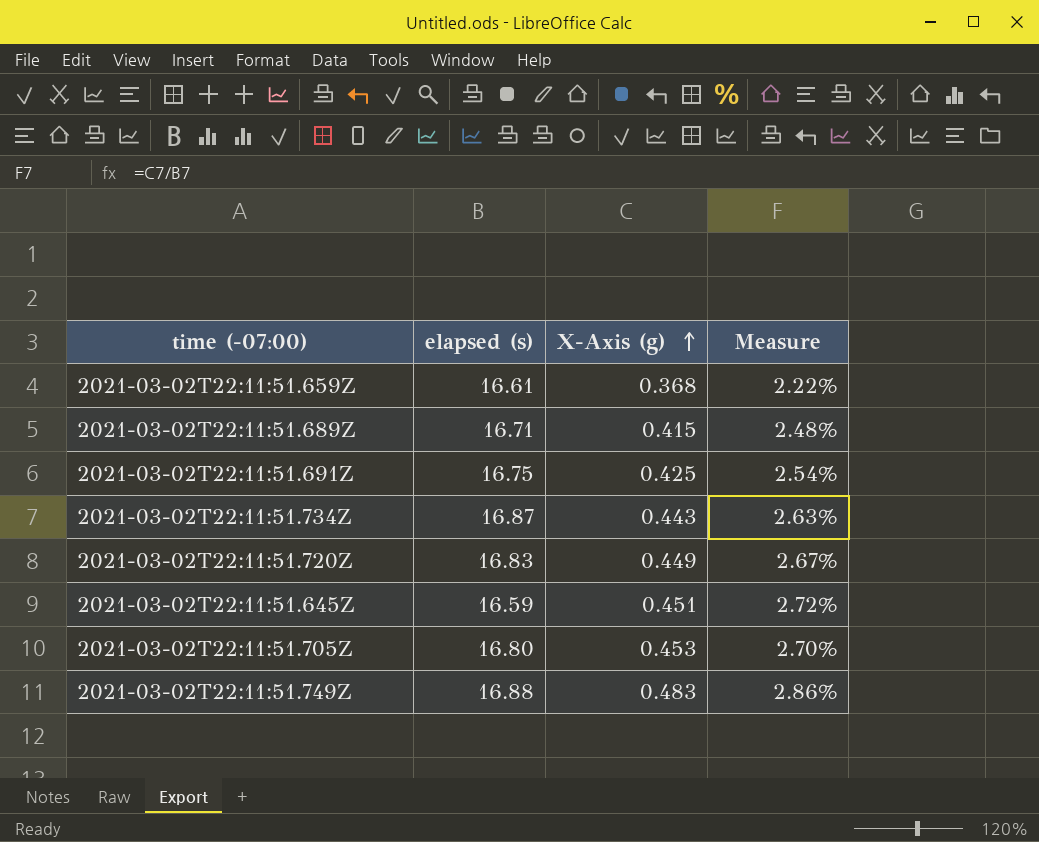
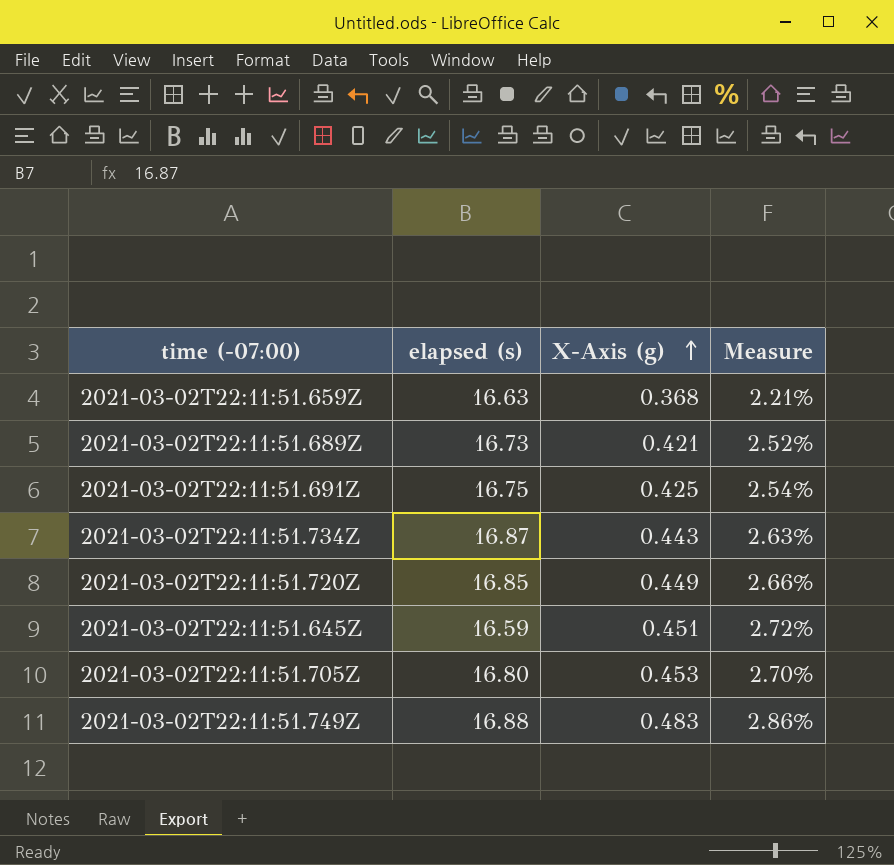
2021-03-02T22:11:51.659Z | elapsed (s): 16.61 -> 16.63
2021-03-02T22:11:51.659Z | Measure: 2.22% -> 2.21%
2021-03-02T22:11:51.689Z | elapsed (s): 16.71 -> 16.73
2021-03-02T22:11:51.689Z | X-Axis (g): 0.415 -> 0.421
2021-03-02T22:11:51.689Z | Measure: 2.48% -> 2.52%
2021-03-02T22:11:51.720Z | elapsed (s): 16.83 -> 16.85
2021-03-02T22:11:51.720Z | Measure: 2.67% -> 2.66%

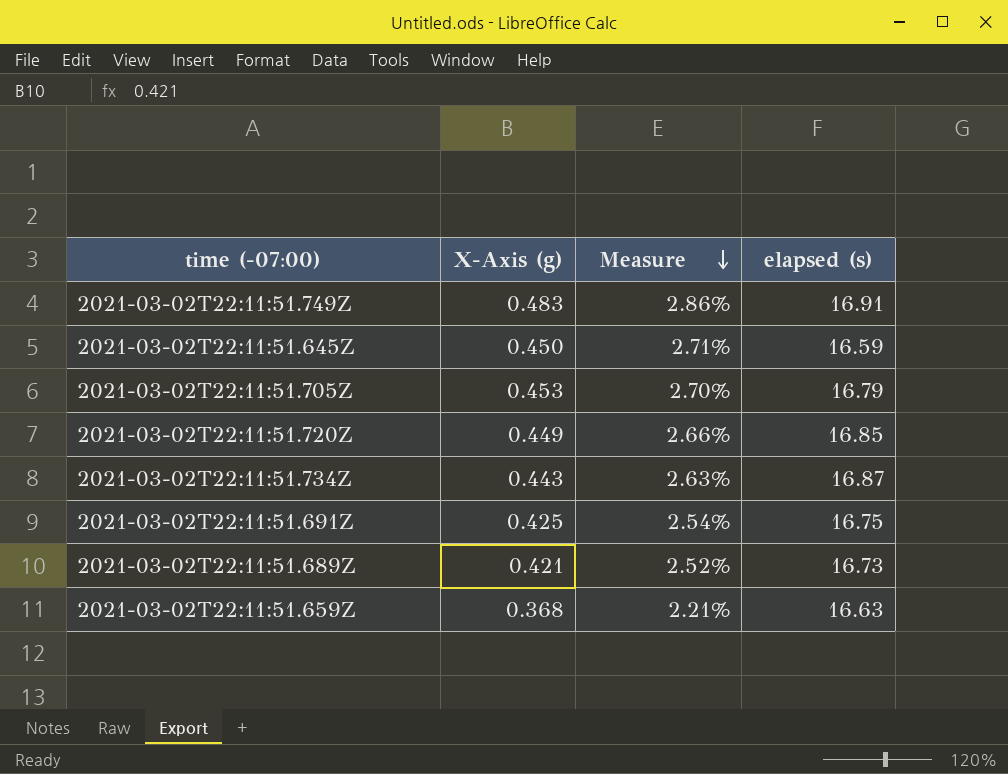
row order: X-Axis (g) ascending -> Measure descending
column elapsed (s) | position: 2 -> 4
2021-03-02T22:11:51.749Z | elapsed (s): 16.88 -> 16.91
2021-03-02T22:11:51.645Z | X-Axis (g): 0.451 -> 0.450
2021-03-02T22:11:51.645Z | Measure: 2.72% -> 2.71%
2021-03-02T22:11:51.705Z | elapsed (s): 16.80 -> 16.79

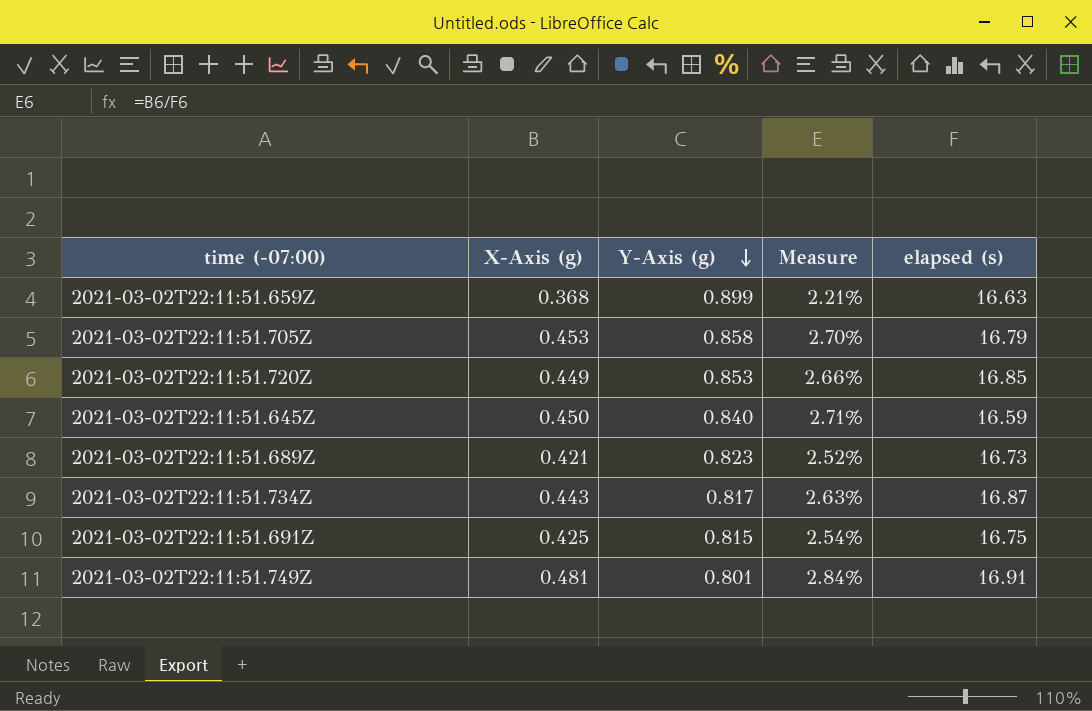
row order: Measure descending -> Y-Axis (g) descending
column Y-Axis (g) | position: none -> 3
2021-03-02T22:11:51.749Z | X-Axis (g): 0.483 -> 0.481
2021-03-02T22:11:51.749Z | Measure: 2.86% -> 2.84%

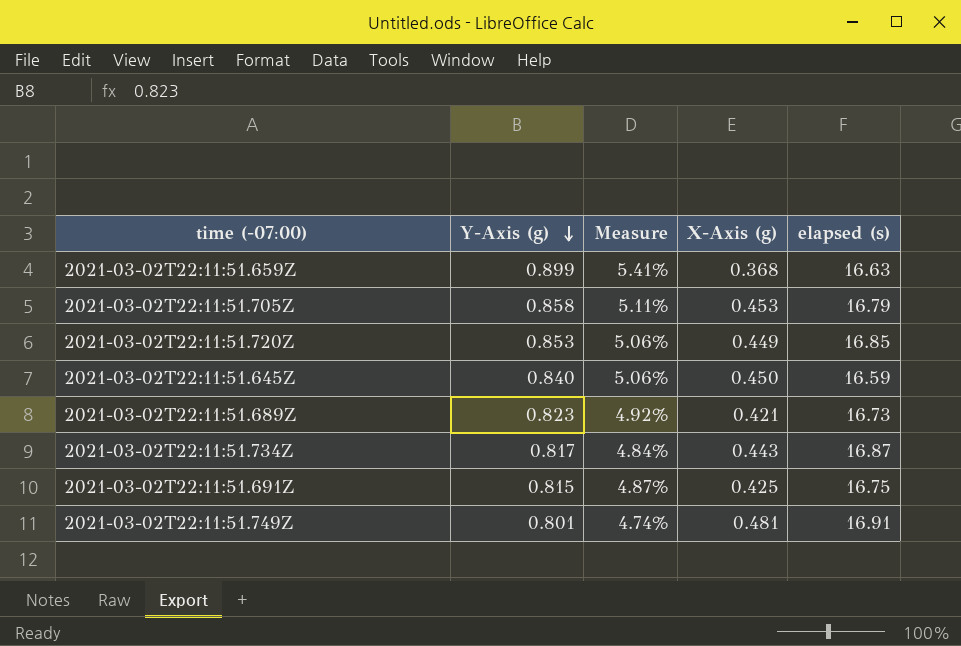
column Measure | formula: [X-Axis (g)] / [elapsed (s)] -> [Y-Axis (g)] / [elapsed (s)]
column X-Axis (g) | position: 2 -> 4

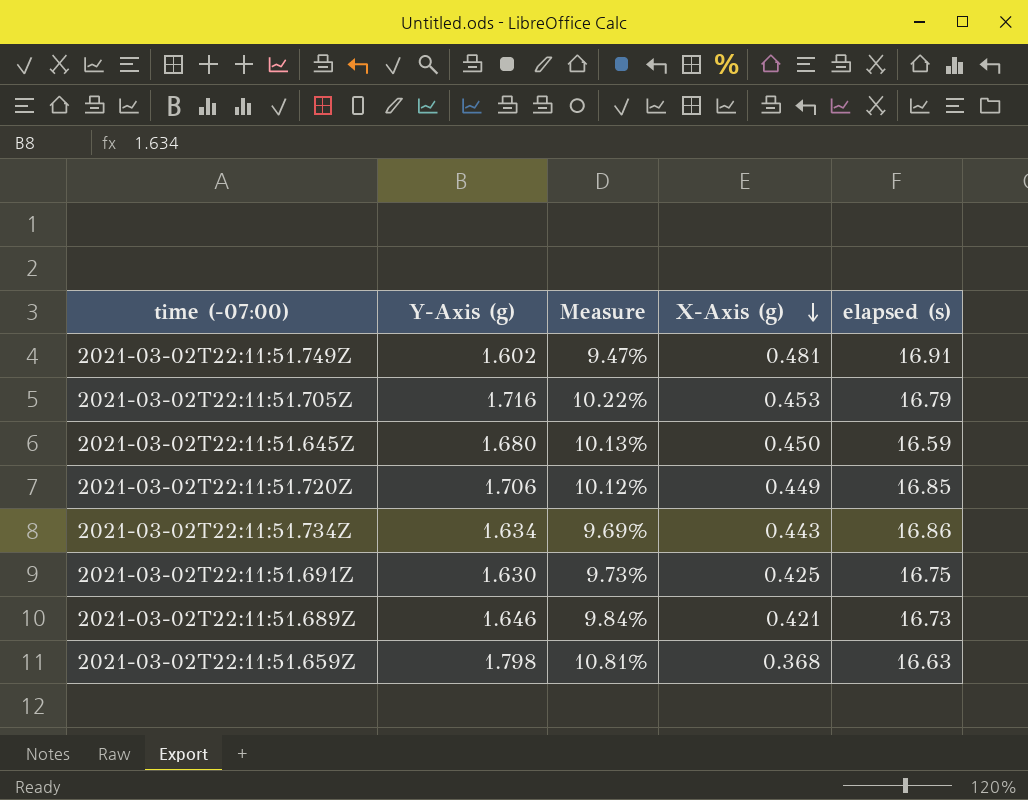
row order: Y-Axis (g) descending -> X-Axis (g) descending
2021-03-02T22:11:51.749Z | Y-Axis (g): 0.801 -> 1.602
2021-03-02T22:11:51.749Z | Measure: 4.74% -> 9.47%
2021-03-02T22:11:51.705Z | Y-Axis (g): 0.858 -> 1.716
2021-03-02T22:11:51.705Z | Measure: 5.11% -> 10.22%
2021-03-02T22:11:51.645Z | Y-Axis (g): 0.840 -> 1.680
2021-03-02T22:11:51.645Z | Measure: 5.06% -> 10.13%
2021-03-02T22:11:51.720Z | Y-Axis (g): 0.853 -> 1.706
2021-03-02T22:11:51.720Z | Measure: 5.06% -> 10.12%
2021-03-02T22:11:51.734Z | Y-Axis (g): 0.817 -> 1.634
2021-03-02T22:11:51.734Z | Measure: 4.84% -> 9.69%
2021-03-02T22:11:51.734Z | elapsed (s): 16.87 -> 16.86
2021-03-02T22:11:51.691Z | Y-Axis (g): 0.815 -> 1.630
2021-03-02T22:11:51.691Z | Measure: 4.87% -> 9.73%
2021-03-02T22:11:51.689Z | Y-Axis (g): 0.823 -> 1.646
2021-03-02T22:11:51.689Z | Measure: 4.92% -> 9.84%
2021-03-02T22:11:51.659Z | Y-Axis (g): 0.899 -> 1.798
2021-03-02T22:11:51.659Z | Measure: 5.41% -> 10.81%

